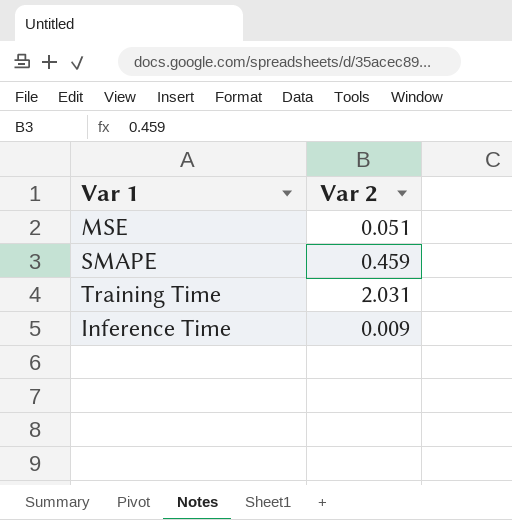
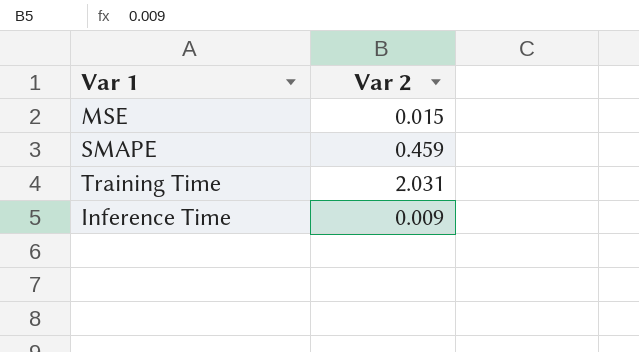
MSE | Var 2: 0.051 -> 0.015

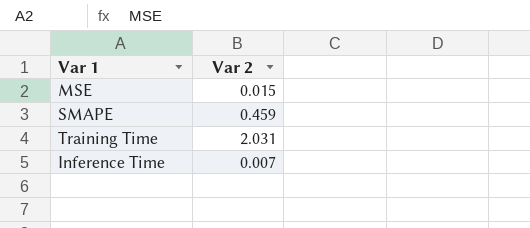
Inference Time | Var 2: 0.009 -> 0.007

